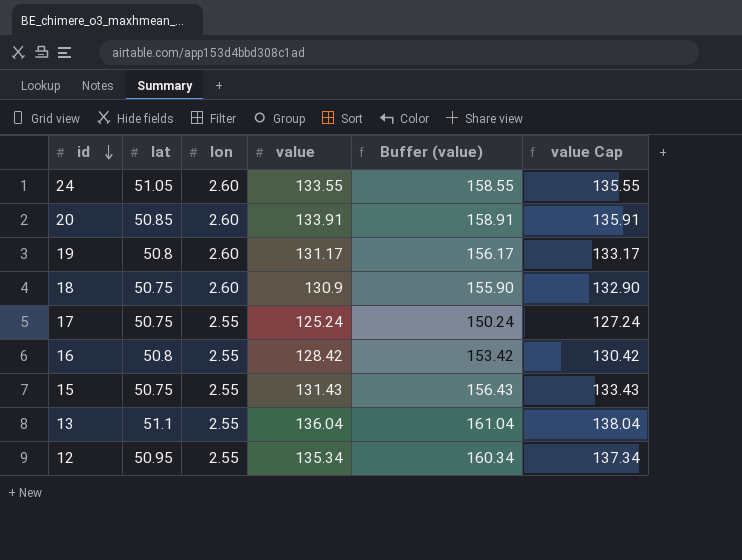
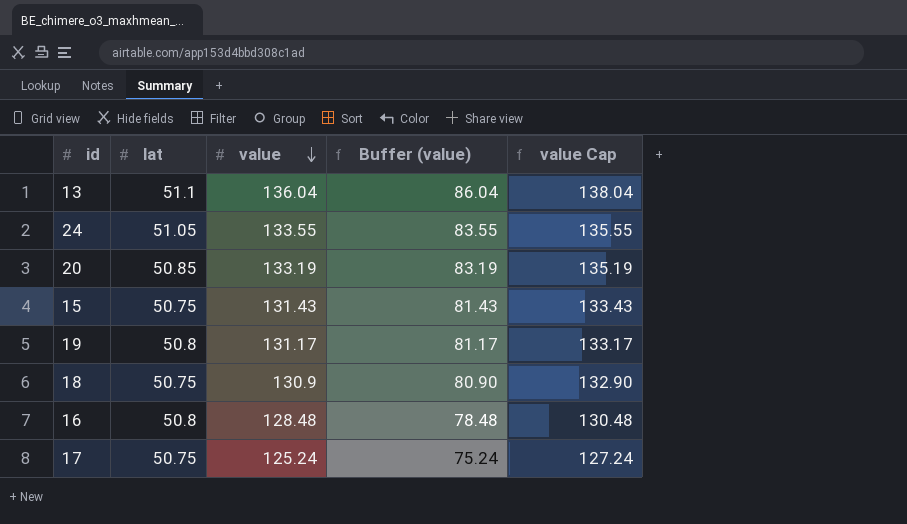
row order: id descending -> value descending
column lon | position: 3 -> none
column Buffer (value) | formula: [value] + 25 -> [value] - 50
row 12: 50.95 | 2.55 | 135.34 | 160.34 | 137.34 -> none
20 | value: 133.91 -> 133.19
20 | value Cap: 135.91 -> 135.19
16 | value: 128.42 -> 128.48
16 | value Cap: 130.42 -> 130.48

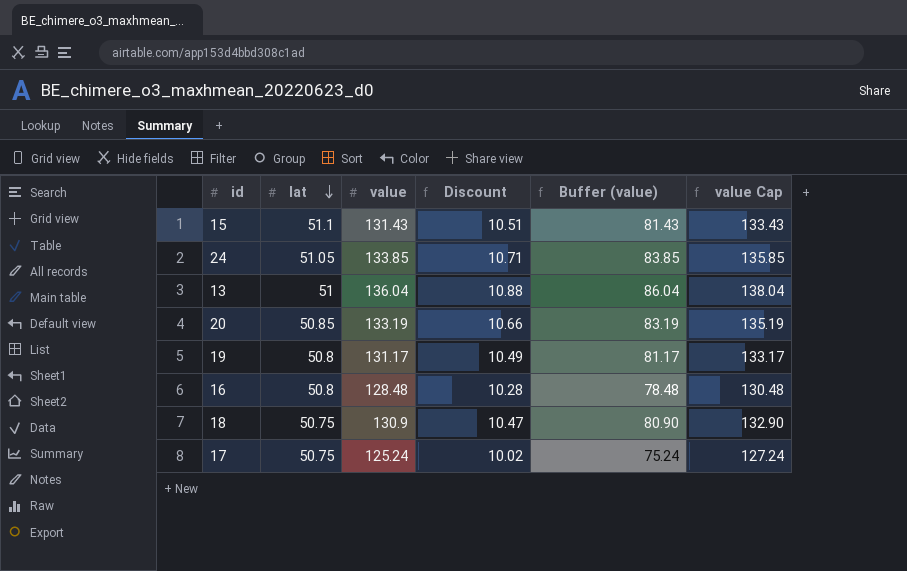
row order: value descending -> lat descending
column Discount | formula: none -> [value] * 0.08
15 | lat: 50.75 -> 51.1
24 | value: 133.55 -> 133.85
24 | Buffer (value): 83.55 -> 83.85
24 | value Cap: 135.55 -> 135.85
13 | lat: 51.1 -> 51

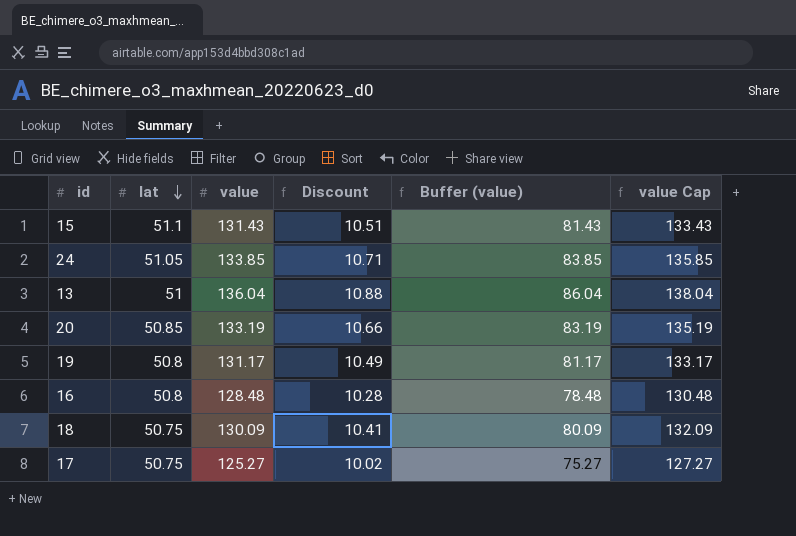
18 | value: 130.9 -> 130.09
18 | Discount: 10.47 -> 10.41
18 | Buffer (value): 80.90 -> 80.09
18 | value Cap: 132.90 -> 132.09
17 | value: 125.24 -> 125.27
17 | Buffer (value): 75.24 -> 75.27
17 | value Cap: 127.24 -> 127.27

